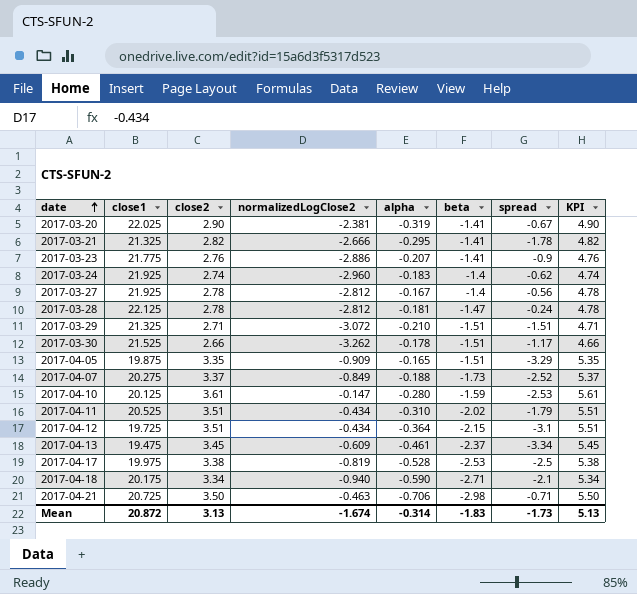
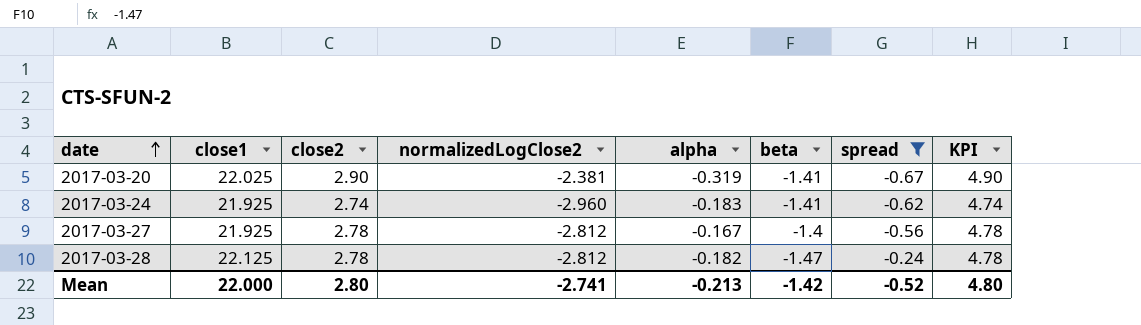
filter: none -> spread >= -0.67
2017-03-24 | beta: -1.4 -> -1.41
2017-03-28 | alpha: -0.181 -> -0.182
Mean | close1: 20.872 -> 22.000
Mean | close2: 3.13 -> 2.80
Mean | normalizedLogClose2: -1.674 -> -2.741
Mean | alpha: -0.314 -> -0.213
Mean | beta: -1.83 -> -1.42
Mean | spread: -1.73 -> -0.52
Mean | KPI: 5.13 -> 4.80

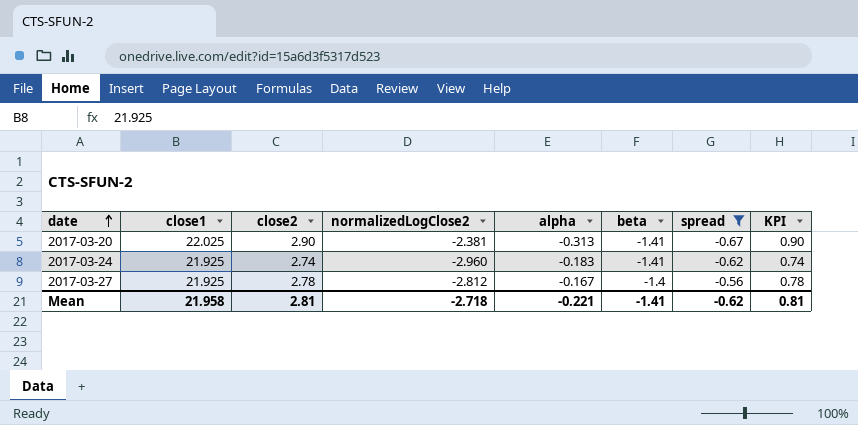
column KPI | formula: [close2] + 2 -> [close2] - 2
row 2017-03-28: 22.125 | 2.78 | -2.812 | -0.182 | -1.47 | -0.24 | 4.78 -> none
2017-03-20 | alpha: -0.319 -> -0.313
Mean | close1: 22.000 -> 21.958
Mean | close2: 2.80 -> 2.81
Mean | normalizedLogClose2: -2.741 -> -2.718
Mean | alpha: -0.213 -> -0.221
Mean | beta: -1.42 -> -1.41
Mean | spread: -0.52 -> -0.62
Mean | KPI: 4.80 -> 0.81

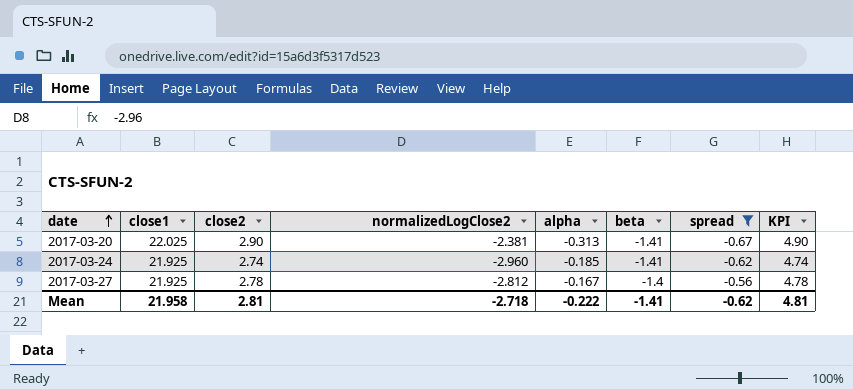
column KPI | formula: [close2] - 2 -> [close2] + 2
2017-03-24 | alpha: -0.183 -> -0.185
Mean | alpha: -0.221 -> -0.222
Mean | KPI: 0.81 -> 4.81

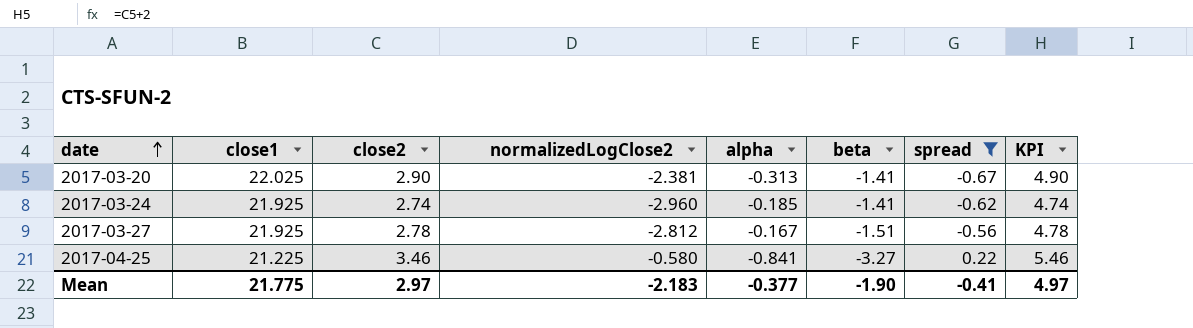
2017-03-27 | beta: -1.4 -> -1.51
row 2017-04-25: none -> 21.225 | 3.46 | -0.580 | -0.841 | -3.27 | 0.22 | 5.46
Mean | close1: 21.958 -> 21.775
Mean | close2: 2.81 -> 2.97
Mean | normalizedLogClose2: -2.718 -> -2.183
Mean | alpha: -0.222 -> -0.377
Mean | beta: -1.41 -> -1.90
Mean | spread: -0.62 -> -0.41
Mean | KPI: 4.81 -> 4.97

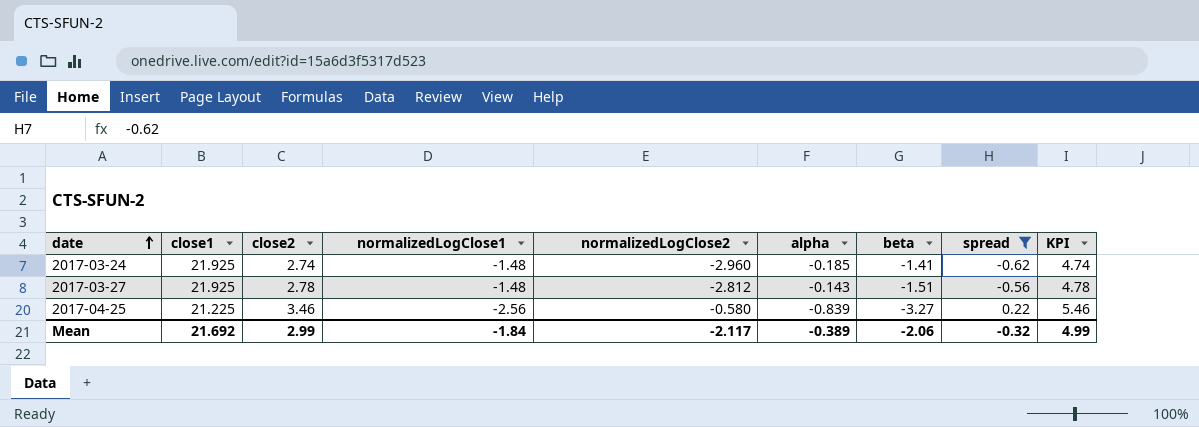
column normalizedLogClose1 | position: none -> 4
row 2017-03-20: 22.025 | 2.90 | -2.381 | -0.313 | -1.41 | -0.67 | 4.90 -> none
2017-03-27 | alpha: -0.167 -> -0.143
2017-04-25 | alpha: -0.841 -> -0.839
Mean | close1: 21.775 -> 21.692
Mean | close2: 2.97 -> 2.99
Mean | normalizedLogClose2: -2.183 -> -2.117
Mean | alpha: -0.377 -> -0.389
Mean | beta: -1.90 -> -2.06
Mean | spread: -0.41 -> -0.32
Mean | KPI: 4.97 -> 4.99

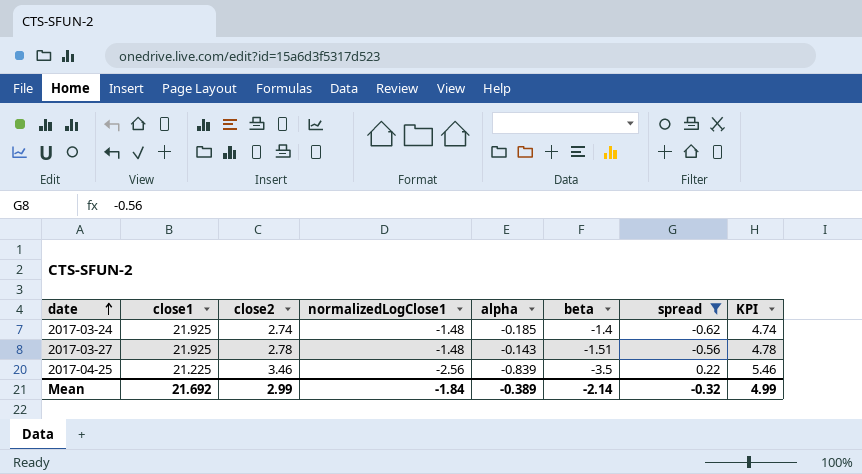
column normalizedLogClose2 | position: 5 -> none
2017-03-24 | beta: -1.41 -> -1.4
2017-04-25 | beta: -3.27 -> -3.5
Mean | beta: -2.06 -> -2.14

